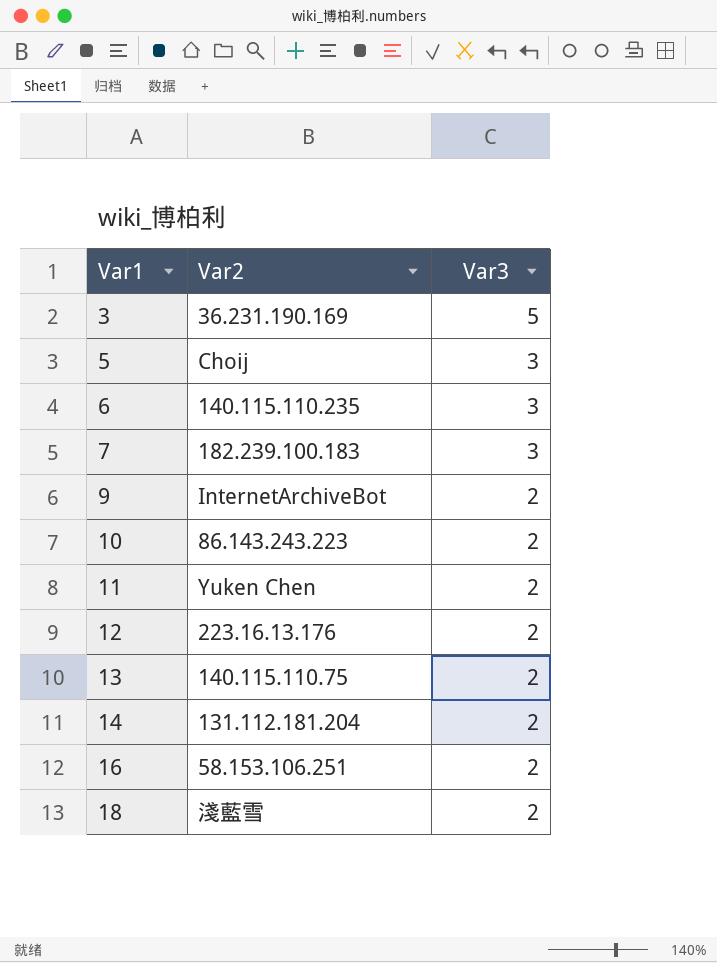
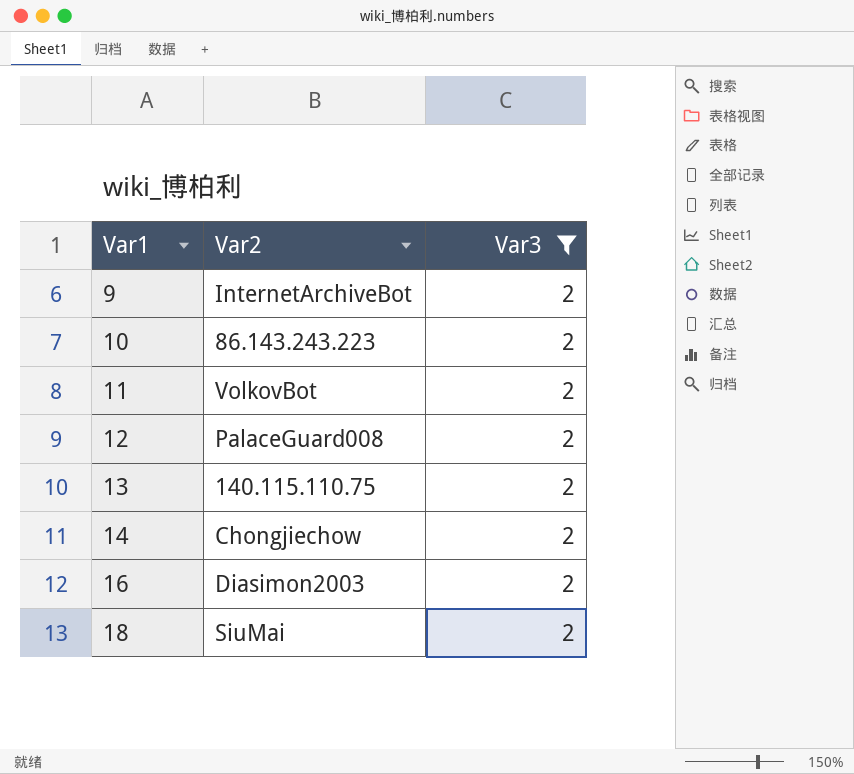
filter: none -> Var3 = 2
11 | Var2: Yuken Chen -> VolkovBot
12 | Var2: 223.16.13.176 -> PalaceGuard008
14 | Var2: 131.112.181.204 -> Chongjiechow
16 | Var2: 58.153.106.251 -> Diasimon2003
18 | Var2: 淺藍雪 -> SiuMai

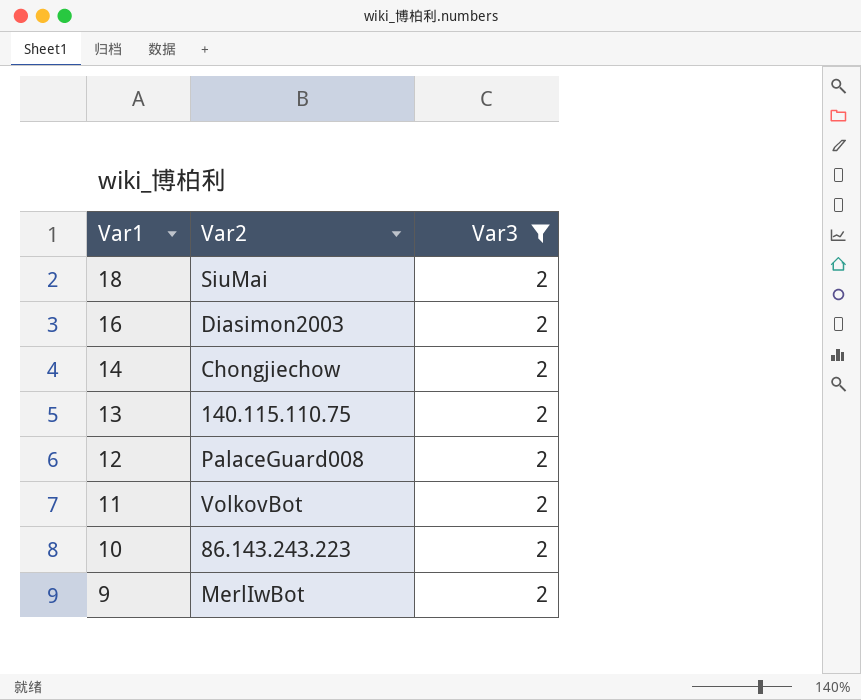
row order: Var1 ascending -> Var1 descending
9 | Var2: InternetArchiveBot -> MerlIwBot

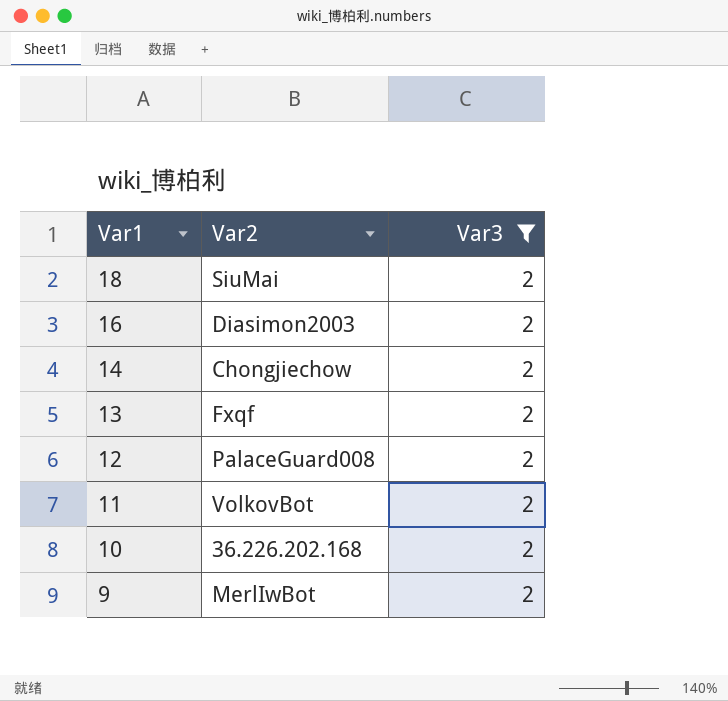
13 | Var2: 140.115.110.75 -> Fxqf
10 | Var2: 86.143.243.223 -> 36.226.202.168

